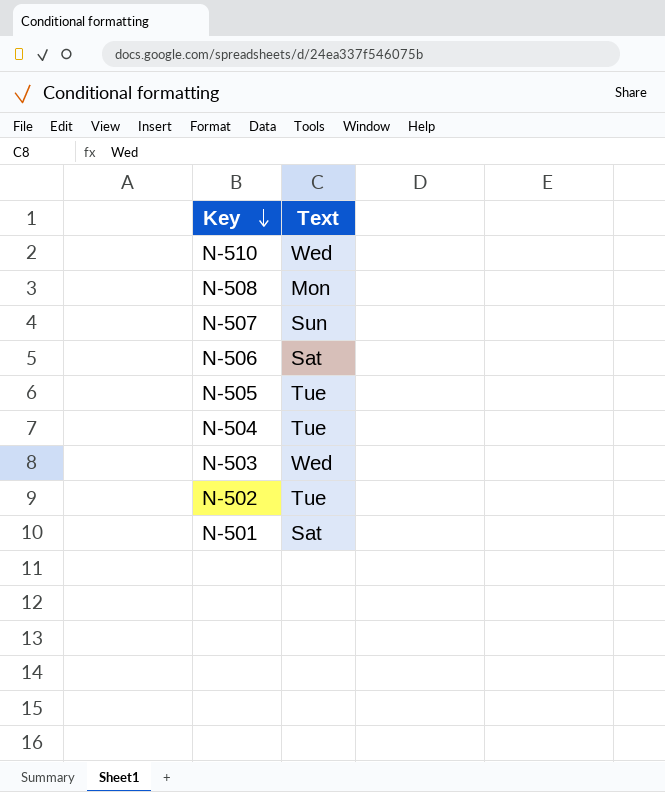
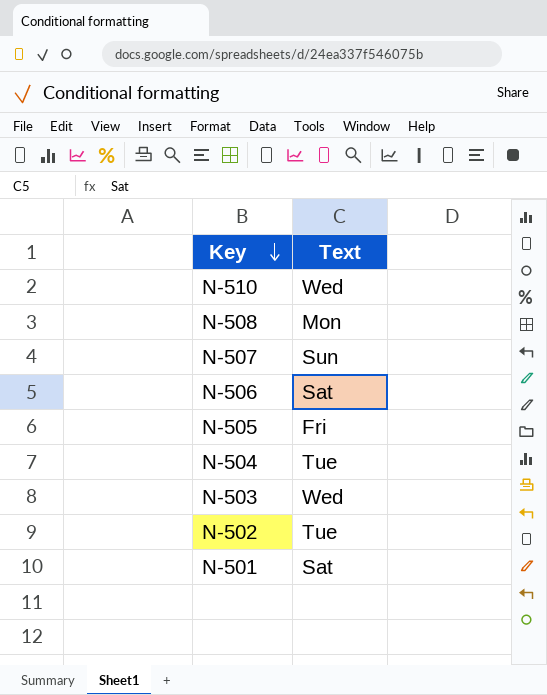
N-505 | Text: Tue -> Fri

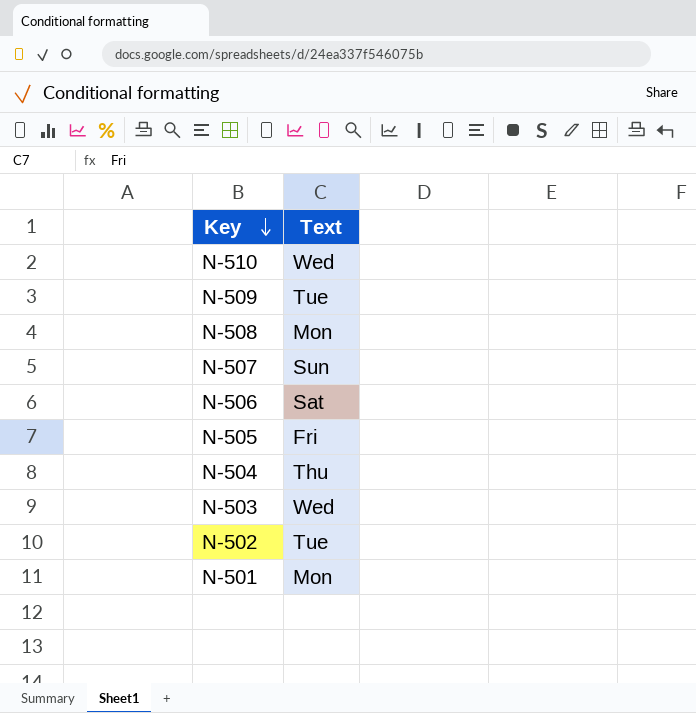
row N-509: none -> Tue
N-504 | Text: Tue -> Thu
N-501 | Text: Sat -> Mon

